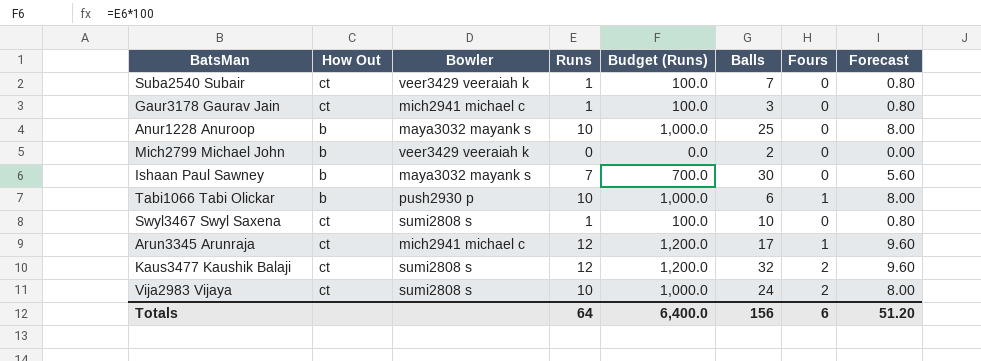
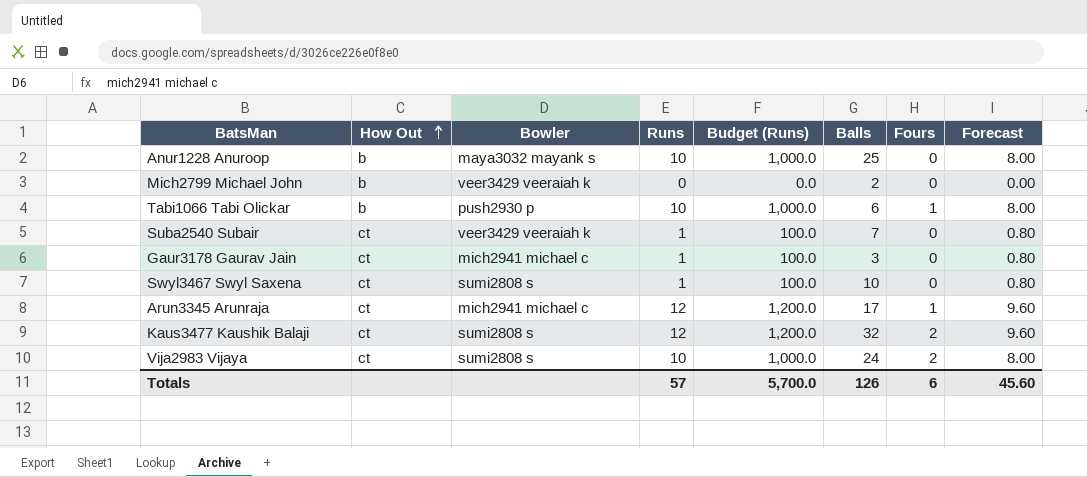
row order: none -> How Out ascending
row Ishaan Paul Sawney: b | maya3032 mayank s | 7 | 700.0 | 30 | 0 | 5.60 -> none
Totals | Runs: 64 -> 57
Totals | Budget (Runs): 6,400.0 -> 5,700.0
Totals | Balls: 156 -> 126
Totals | Forecast: 51.20 -> 45.60

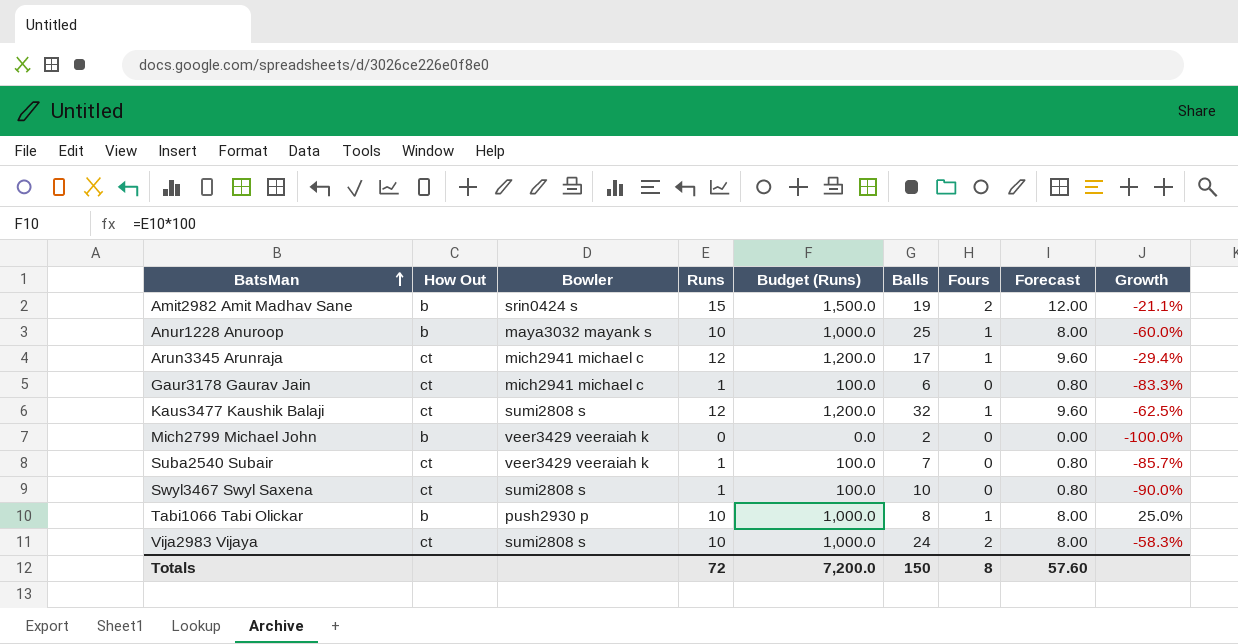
row order: How Out ascending -> BatsMan ascending
column Growth | formula: none -> ([Runs] - [Balls]) / [Balls]
row Amit2982 Amit Madhav Sane: none -> b | srin0424 s | 15 | 1,500.0 | 19 | 2 | 12.00 | -21.1%
Anur1228 Anuroop | Fours: 0 -> 1
Gaur3178 Gaurav Jain | Balls: 3 -> 6
Kaus3477 Kaushik Balaji | Fours: 2 -> 1
Tabi1066 Tabi Olickar | Balls: 6 -> 8
Totals | Runs: 57 -> 72
Totals | Budget (Runs): 5,700.0 -> 7,200.0
Totals | Balls: 126 -> 150
Totals | Fours: 6 -> 8
Totals | Forecast: 45.60 -> 57.60

